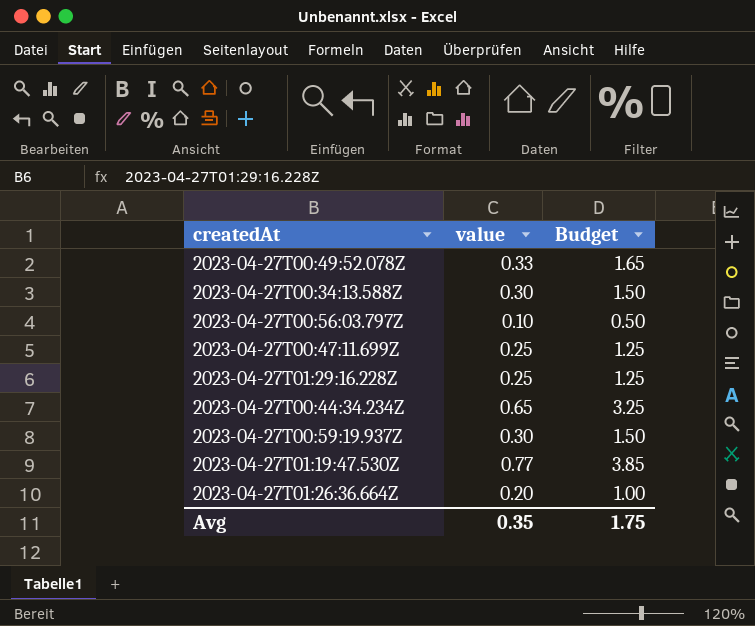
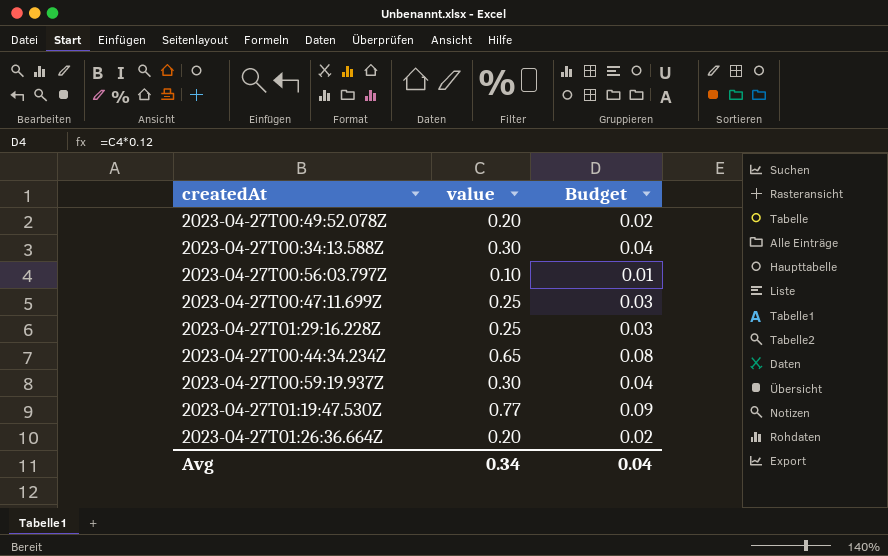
column Budget | formula: [value] * 5 -> [value] * 0.12
2023-04-27T00:49:52.078Z | value: 0.33 -> 0.20
Avg | value: 0.35 -> 0.34
Avg | Budget: 1.75 -> 0.04

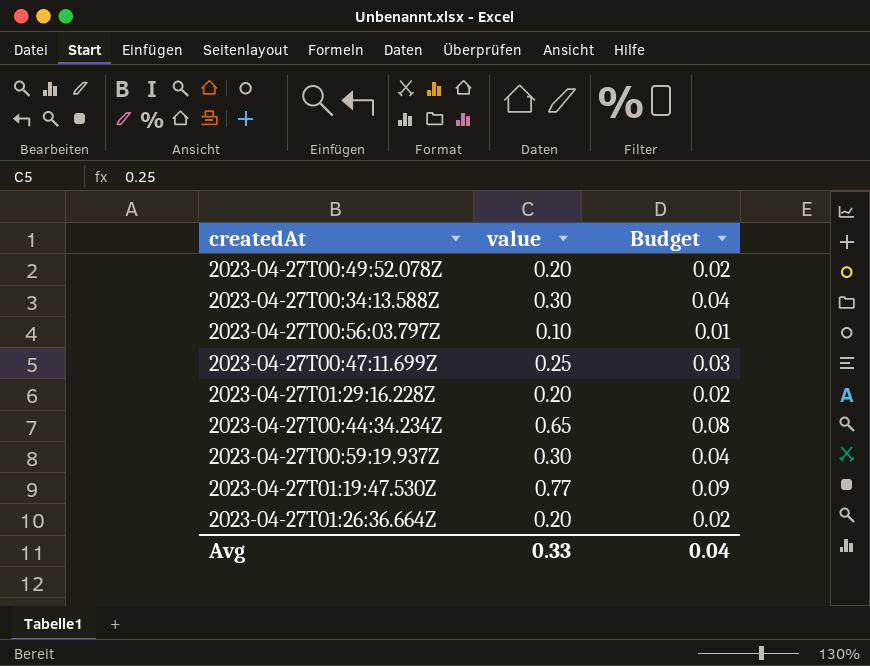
2023-04-27T01:29:16.228Z | value: 0.25 -> 0.20
2023-04-27T01:29:16.228Z | Budget: 0.03 -> 0.02
Avg | value: 0.34 -> 0.33

